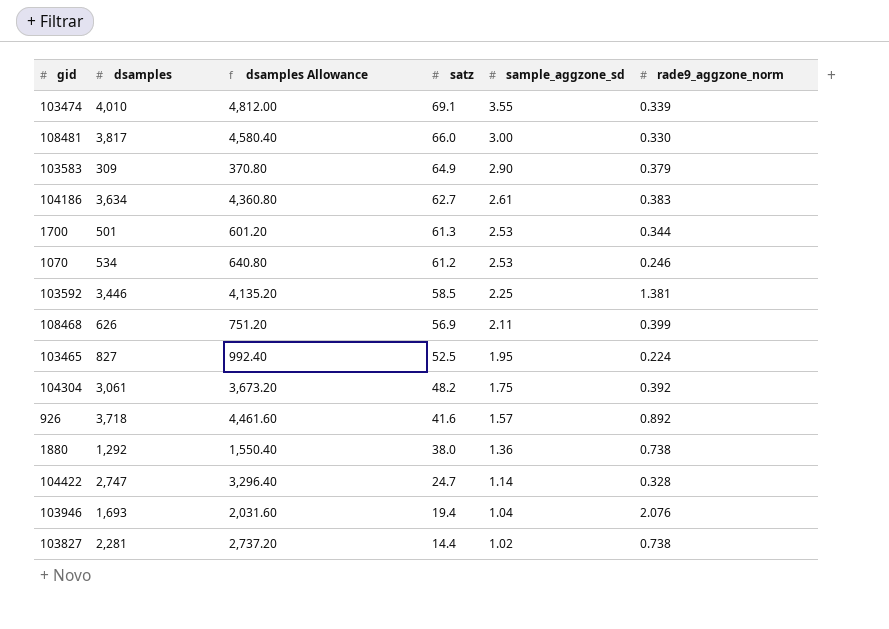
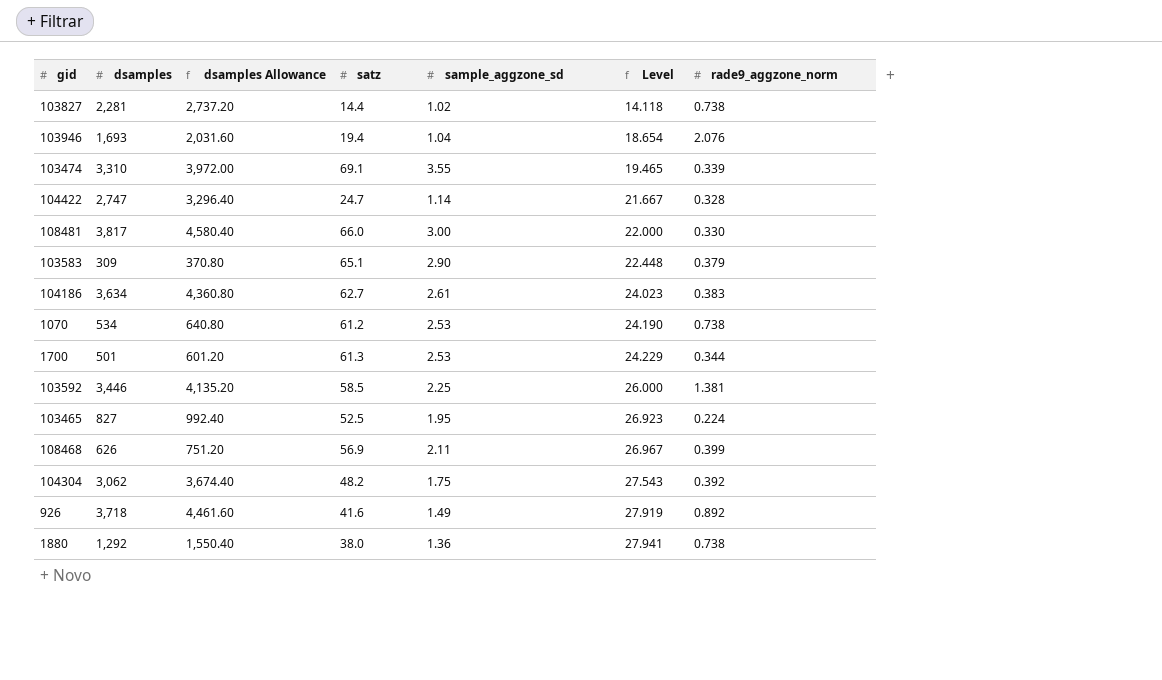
row order: satz descending -> Level ascending
column Level | formula: none -> [satz] / [sample_aggzone_sd]
103474 | dsamples: 4,010 -> 3,310
103474 | dsamples Allowance: 4,812.00 -> 3,972.00
103583 | satz: 64.9 -> 65.1
1070 | rade9_aggzone_norm: 0.246 -> 0.738
104304 | dsamples: 3,061 -> 3,062
104304 | dsamples Allowance: 3,673.20 -> 3,674.40
926 | sample_aggzone_sd: 1.57 -> 1.49

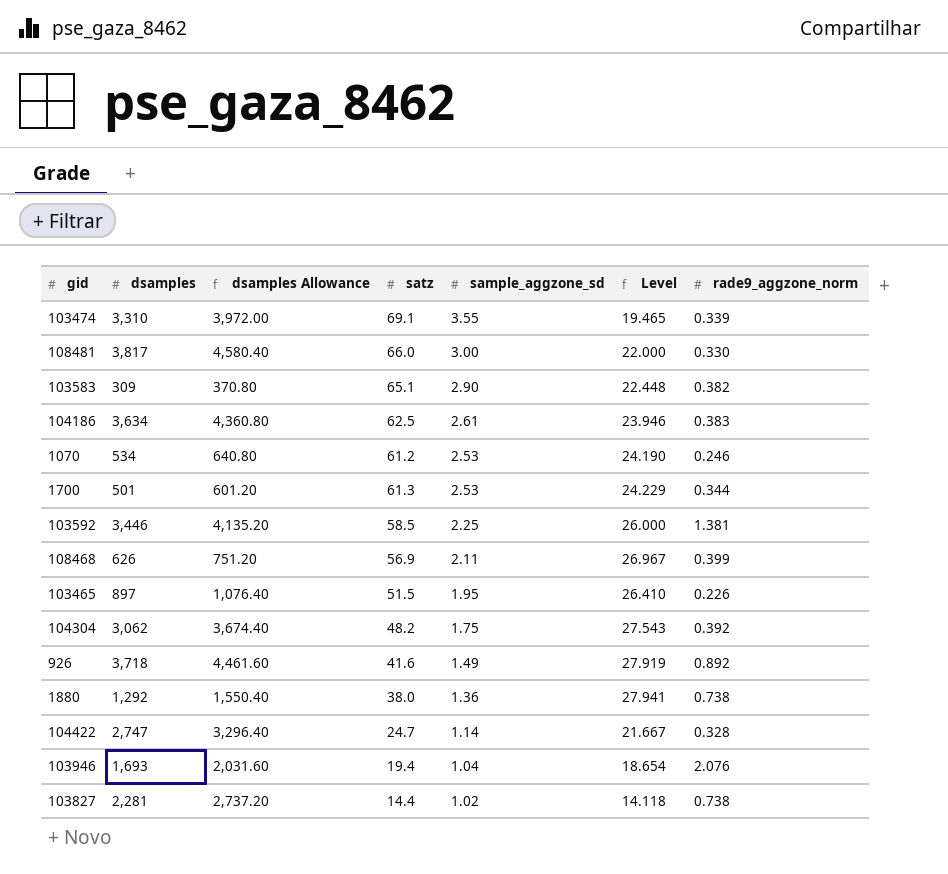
row order: Level ascending -> sample_aggzone_sd descending
103583 | rade9_aggzone_norm: 0.379 -> 0.382
104186 | satz: 62.7 -> 62.5
104186 | Level: 24.023 -> 23.946
1070 | rade9_aggzone_norm: 0.738 -> 0.246
103465 | dsamples: 827 -> 897
103465 | dsamples Allowance: 992.40 -> 1,076.40
103465 | satz: 52.5 -> 51.5
103465 | Level: 26.923 -> 26.410
103465 | rade9_aggzone_norm: 0.224 -> 0.226

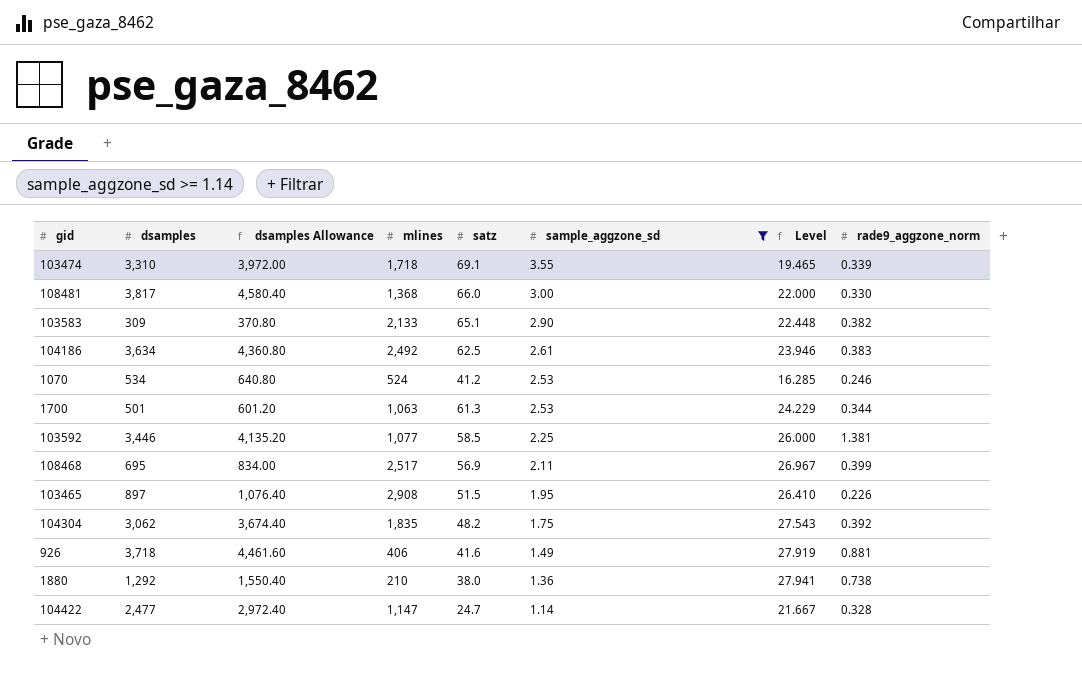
filter: none -> sample_aggzone_sd >= 1.14
column mlines | position: none -> 4
1070 | satz: 61.2 -> 41.2
1070 | Level: 24.190 -> 16.285
108468 | dsamples: 626 -> 695
108468 | dsamples Allowance: 751.20 -> 834.00
926 | rade9_aggzone_norm: 0.892 -> 0.881
104422 | dsamples: 2,747 -> 2,477
104422 | dsamples Allowance: 3,296.40 -> 2,972.40

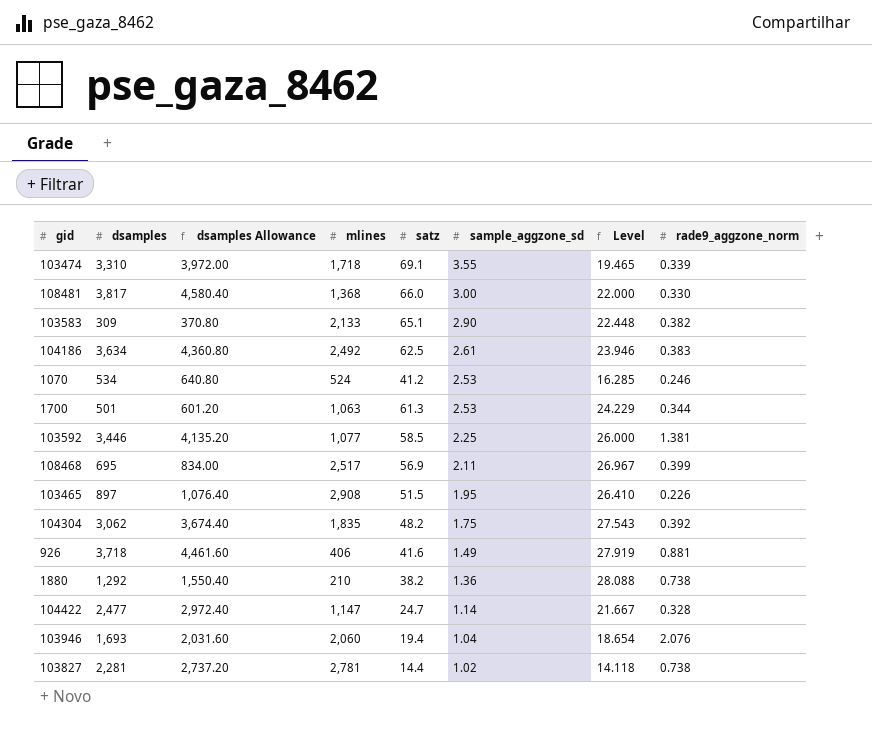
filter: sample_aggzone_sd >= 1.14 -> none
1880 | satz: 38.0 -> 38.2
1880 | Level: 27.941 -> 28.088

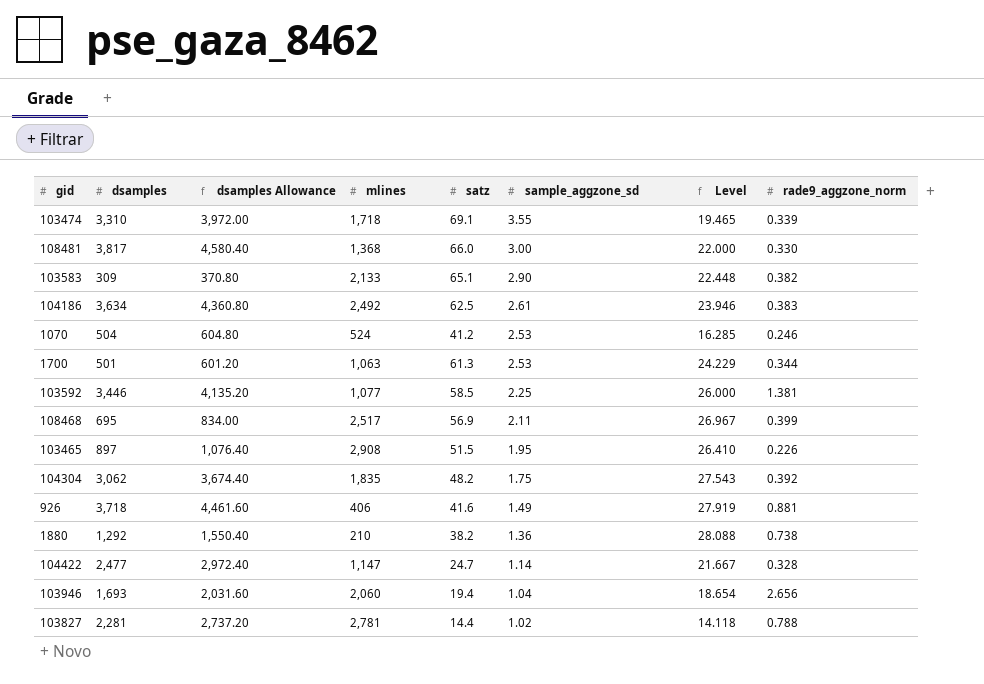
1070 | dsamples: 534 -> 504
1070 | dsamples Allowance: 640.80 -> 604.80
103946 | rade9_aggzone_norm: 2.076 -> 2.656
103827 | rade9_aggzone_norm: 0.738 -> 0.788

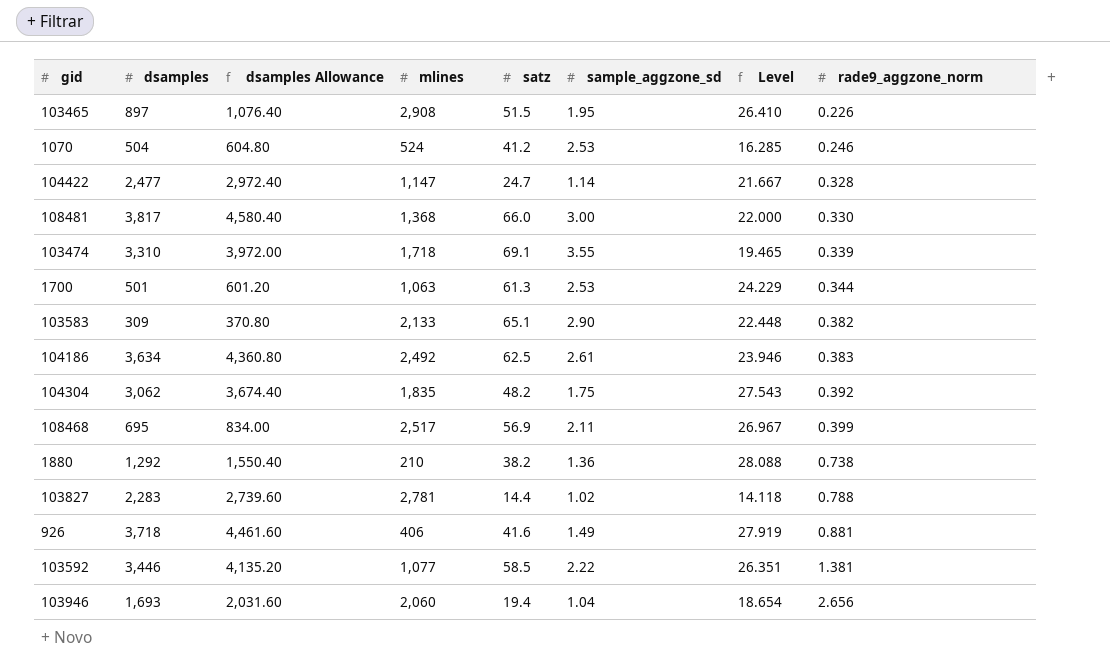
row order: sample_aggzone_sd descending -> rade9_aggzone_norm ascending
103827 | dsamples: 2,281 -> 2,283
103827 | dsamples Allowance: 2,737.20 -> 2,739.60
103592 | sample_aggzone_sd: 2.25 -> 2.22
103592 | Level: 26.000 -> 26.351

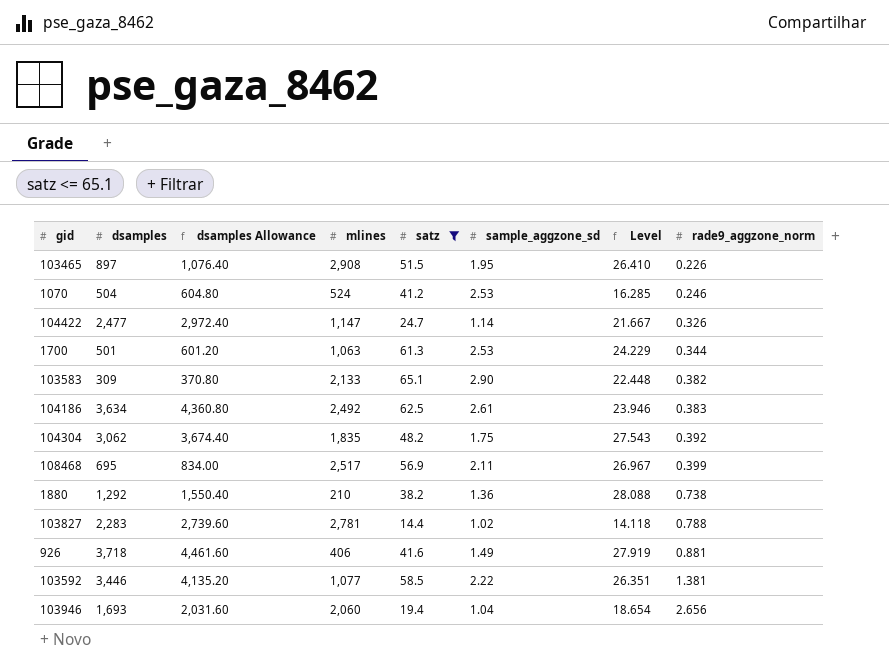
filter: none -> satz <= 65.1
104422 | rade9_aggzone_norm: 0.328 -> 0.326

